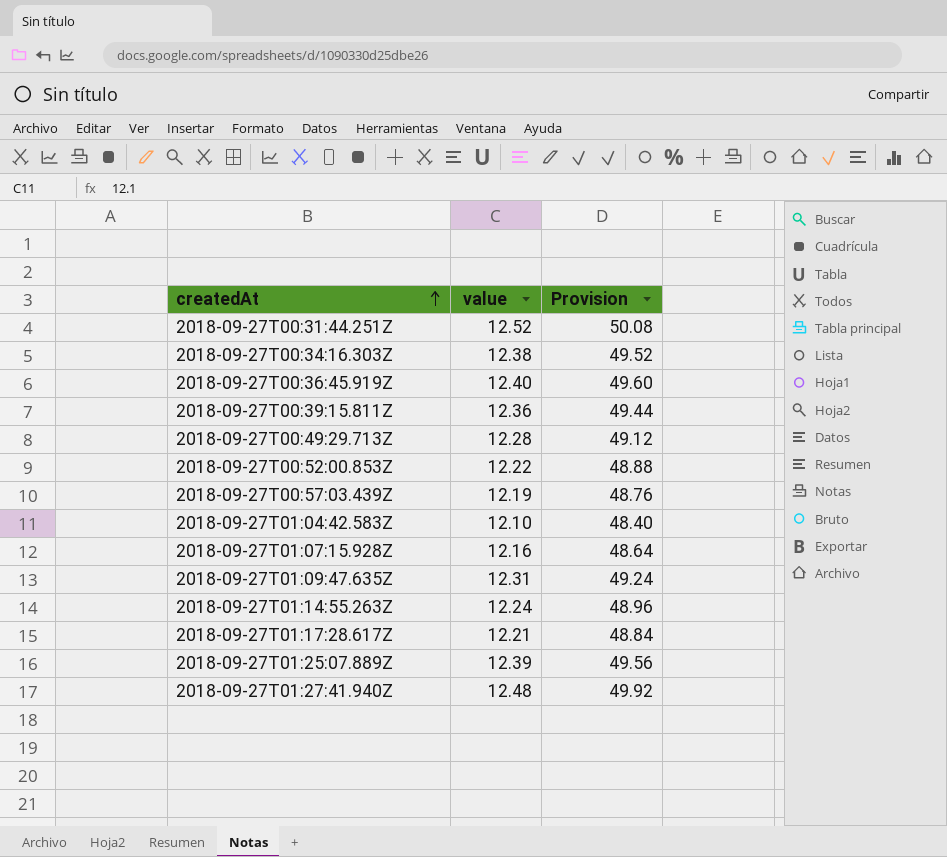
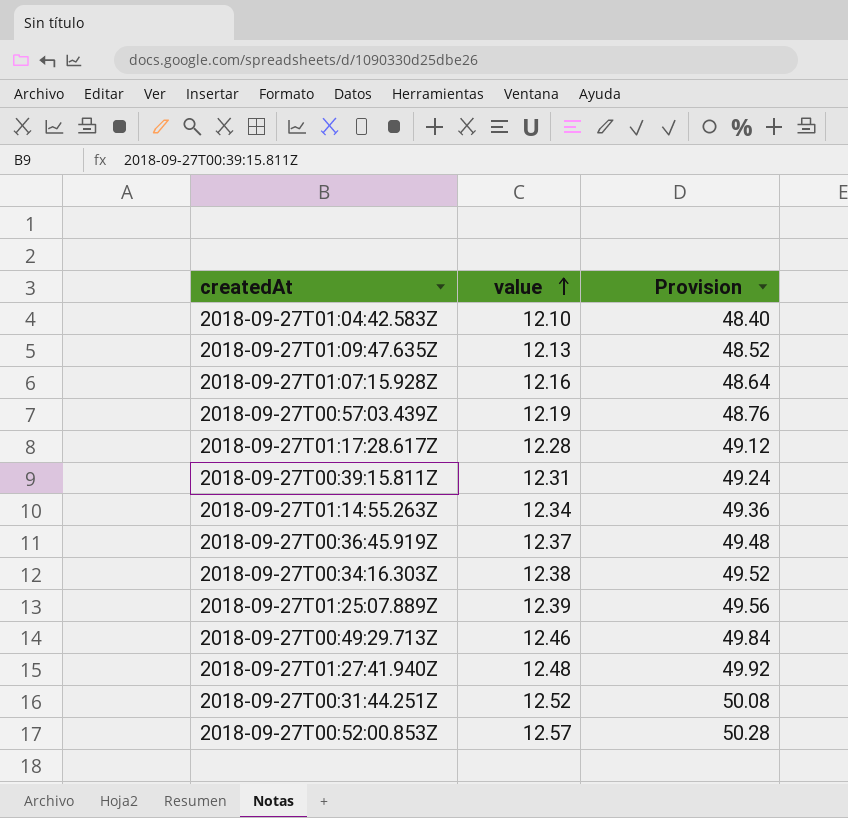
row order: createdAt ascending -> value ascending
2018-09-27T01:09:47.635Z | value: 12.31 -> 12.13
2018-09-27T01:09:47.635Z | Provision: 49.24 -> 48.52
2018-09-27T01:17:28.617Z | value: 12.21 -> 12.28
2018-09-27T01:17:28.617Z | Provision: 48.84 -> 49.12
2018-09-27T00:39:15.811Z | value: 12.36 -> 12.31
2018-09-27T00:39:15.811Z | Provision: 49.44 -> 49.24
2018-09-27T01:14:55.263Z | value: 12.24 -> 12.34
2018-09-27T01:14:55.263Z | Provision: 48.96 -> 49.36
2018-09-27T00:36:45.919Z | value: 12.40 -> 12.37
2018-09-27T00:36:45.919Z | Provision: 49.60 -> 49.48
2018-09-27T00:49:29.713Z | value: 12.28 -> 12.46
2018-09-27T00:49:29.713Z | Provision: 49.12 -> 49.84
2018-09-27T00:52:00.853Z | value: 12.22 -> 12.57
2018-09-27T00:52:00.853Z | Provision: 48.88 -> 50.28

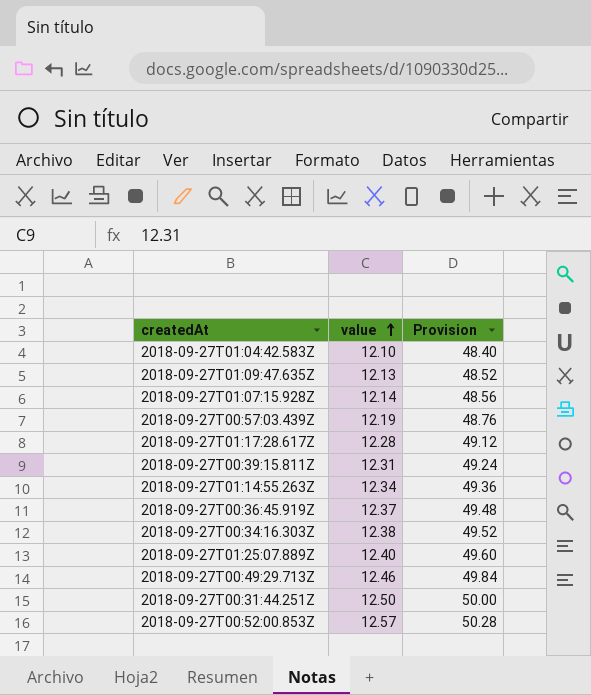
row 2018-09-27T01:27:41.940Z: 12.48 | 49.92 -> none
2018-09-27T01:07:15.928Z | value: 12.16 -> 12.14
2018-09-27T01:07:15.928Z | Provision: 48.64 -> 48.56
2018-09-27T01:25:07.889Z | value: 12.39 -> 12.40
2018-09-27T01:25:07.889Z | Provision: 49.56 -> 49.60
2018-09-27T00:31:44.251Z | value: 12.52 -> 12.50
2018-09-27T00:31:44.251Z | Provision: 50.08 -> 50.00

